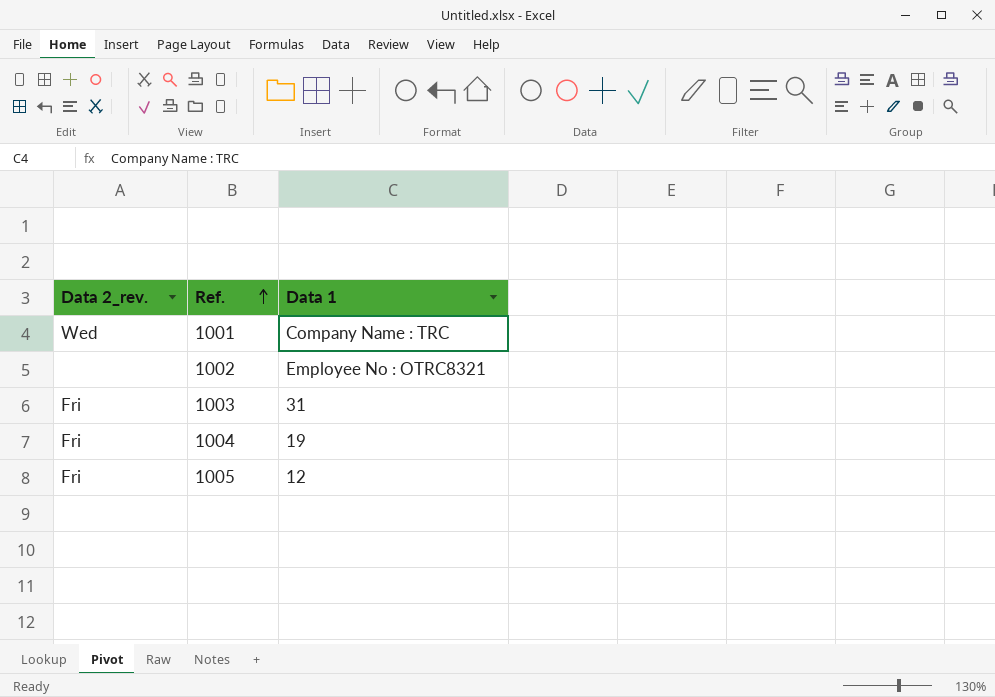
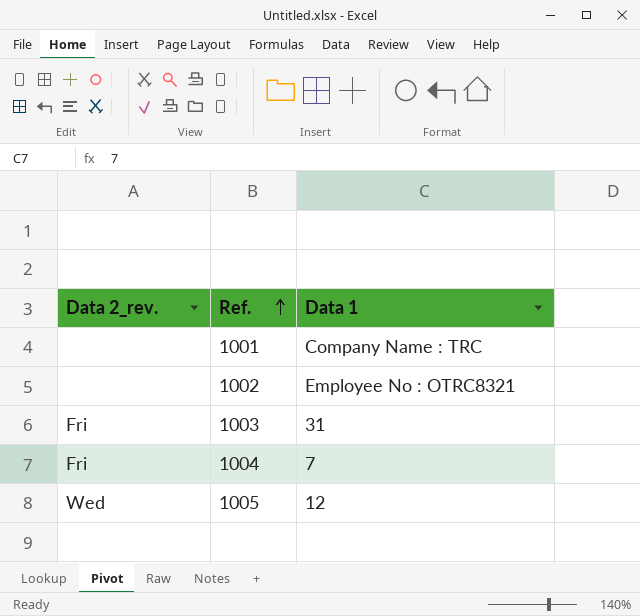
1001 | Data 2_rev.: Wed -> none
1004 | Data 1: 19 -> 7
1005 | Data 2_rev.: Fri -> Wed

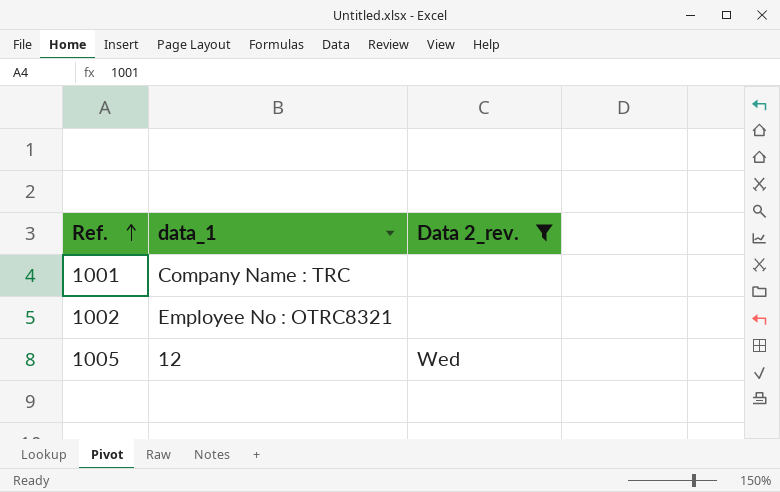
filter: none -> Data 2_rev. != Fri
column name: Data 1 -> data_1
column Data 2_rev. | position: 1 -> 3

